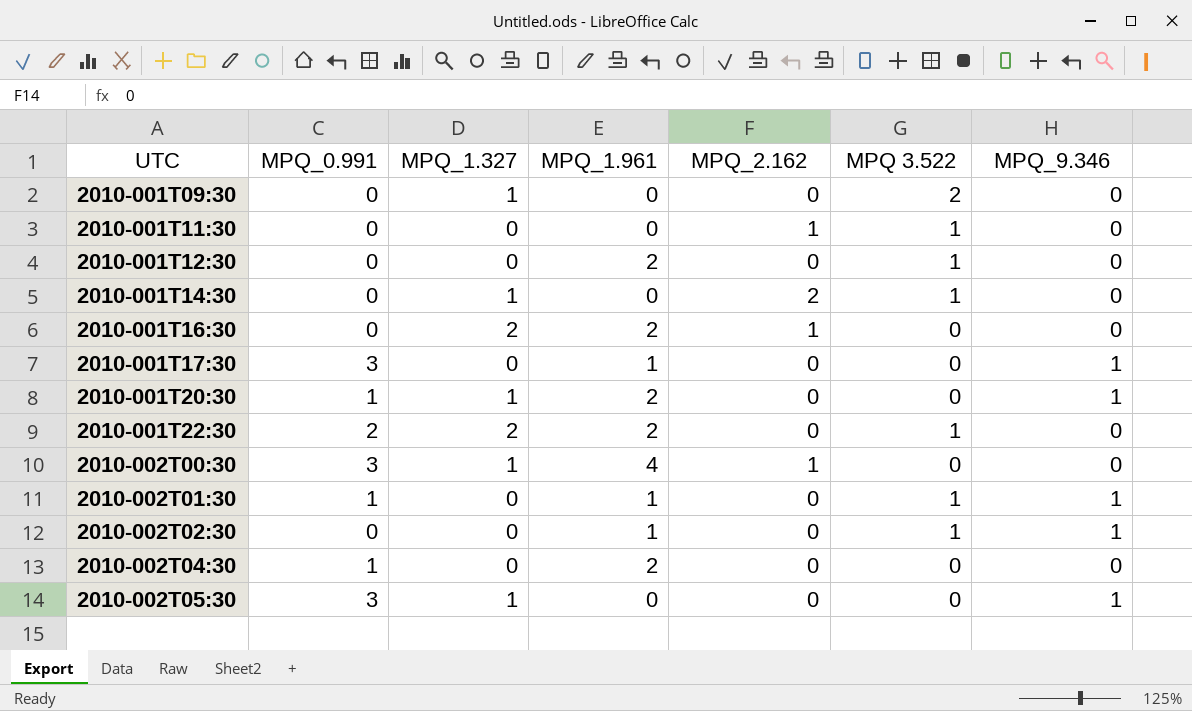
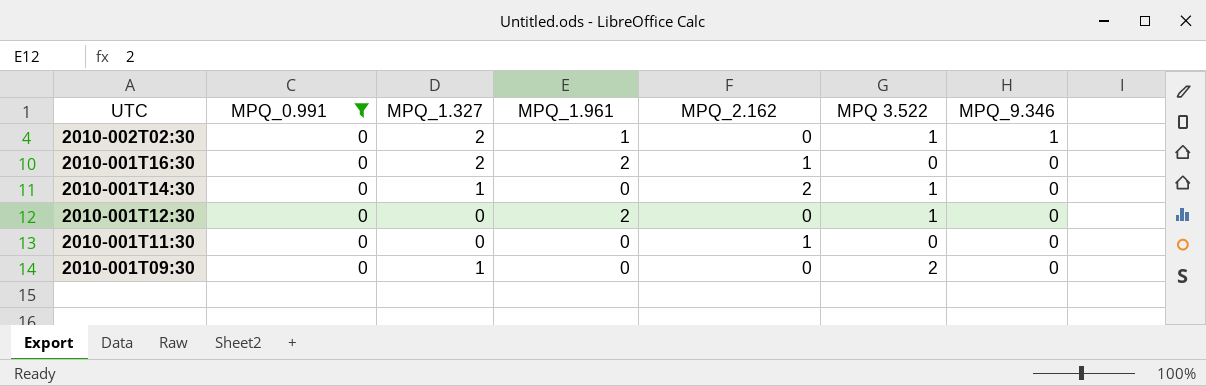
filter: none -> MPQ_0.991 = 0
row order: UTC ascending -> UTC descending
2010-002T02:30 | MPQ_1.327: 0 -> 2
2010-001T11:30 | MPQ 3.522: 1 -> 0

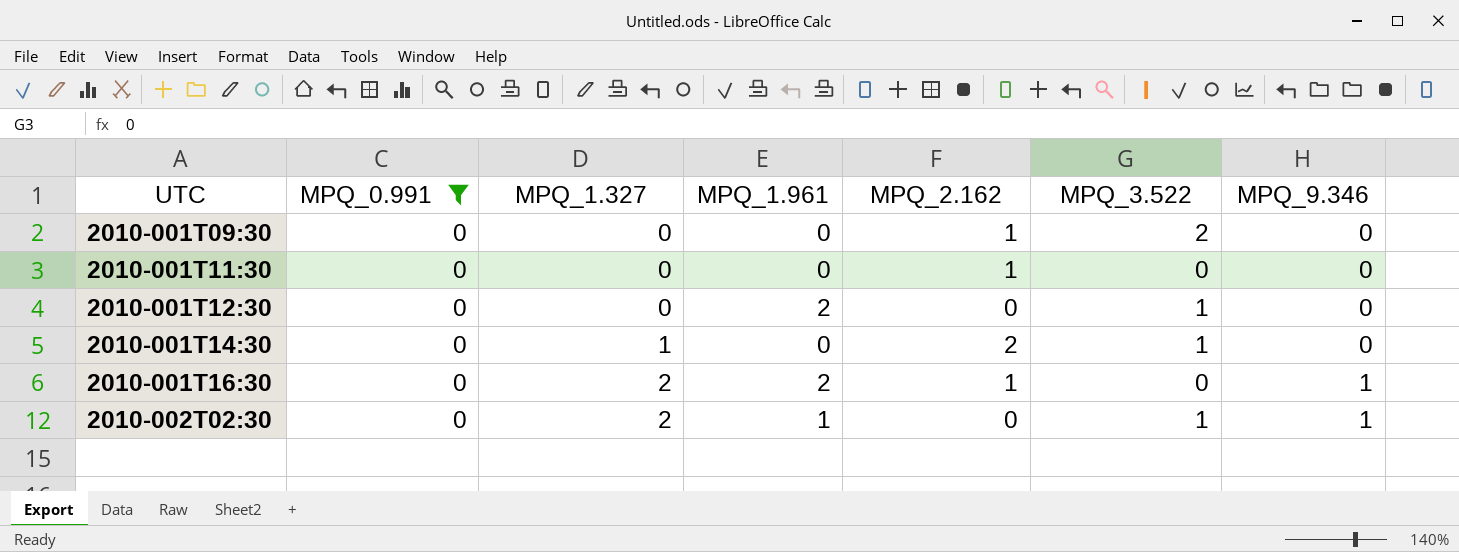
row order: UTC descending -> UTC ascending
column name: MPQ 3.522 -> MPQ_3.522
2010-001T09:30 | MPQ_1.327: 1 -> 0
2010-001T09:30 | MPQ_2.162: 0 -> 1
2010-001T16:30 | MPQ_9.346: 0 -> 1

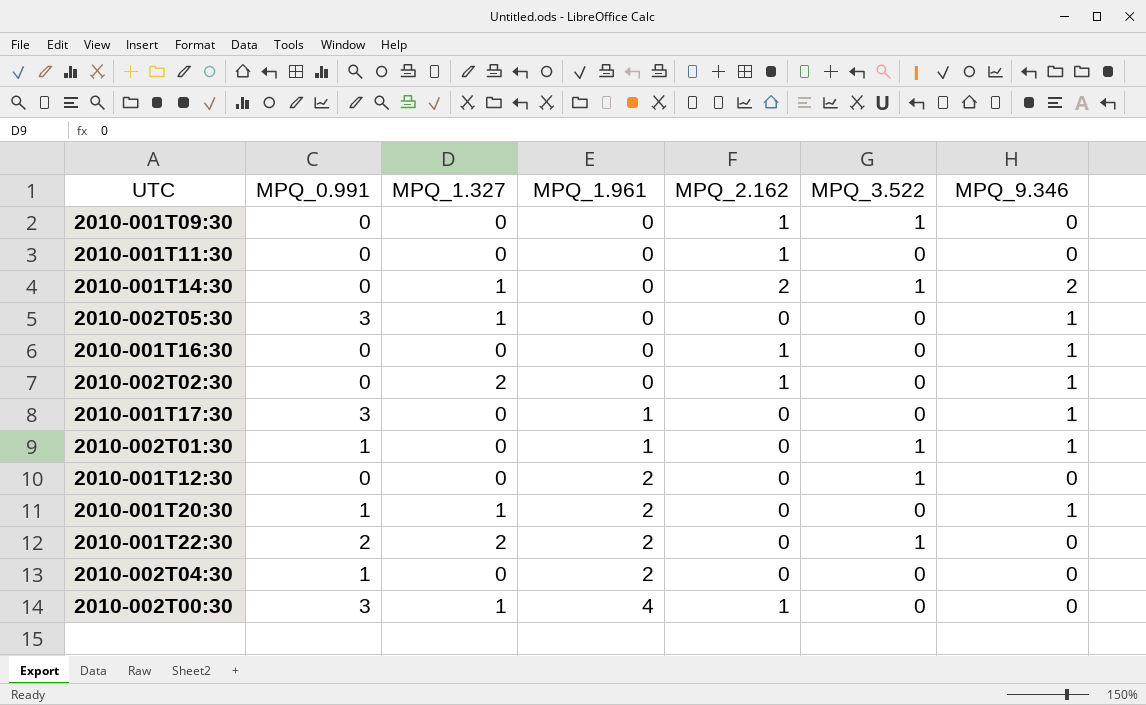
filter: MPQ_0.991 = 0 -> none
row order: UTC ascending -> MPQ_1.961 ascending
2010-001T09:30 | MPQ_3.522: 2 -> 1
2010-001T14:30 | MPQ_9.346: 0 -> 2
2010-001T16:30 | MPQ_1.327: 2 -> 0
2010-001T16:30 | MPQ_1.961: 2 -> 0
2010-002T02:30 | MPQ_1.961: 1 -> 0
2010-002T02:30 | MPQ_2.162: 0 -> 1
2010-002T02:30 | MPQ_3.522: 1 -> 0

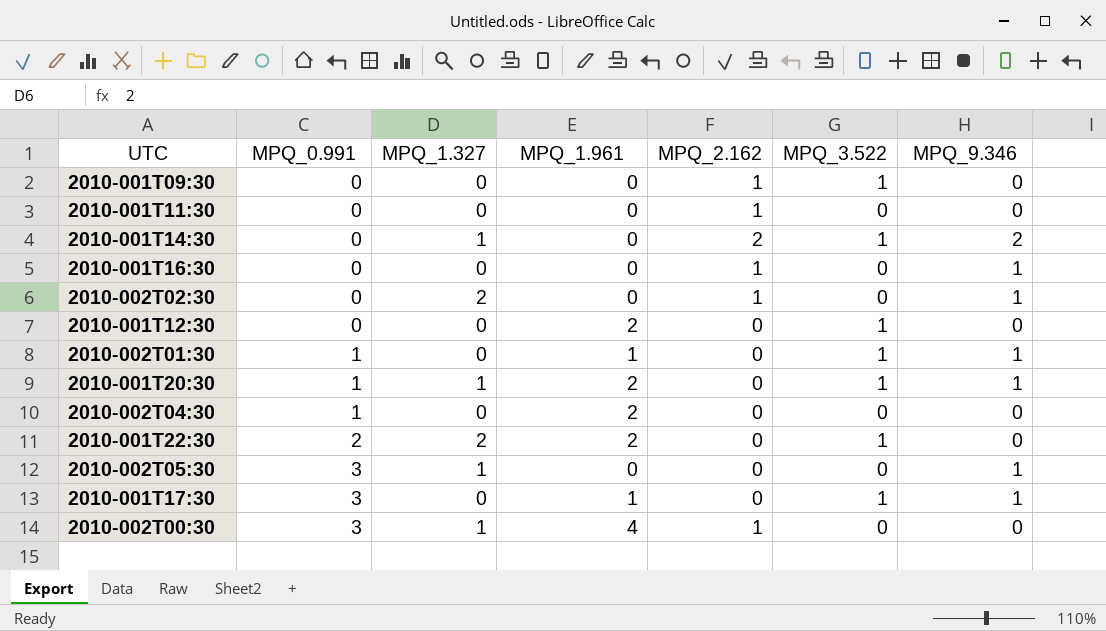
row order: MPQ_1.961 ascending -> MPQ_0.991 ascending
2010-001T20:30 | MPQ_3.522: 0 -> 1
2010-001T17:30 | MPQ_3.522: 0 -> 1

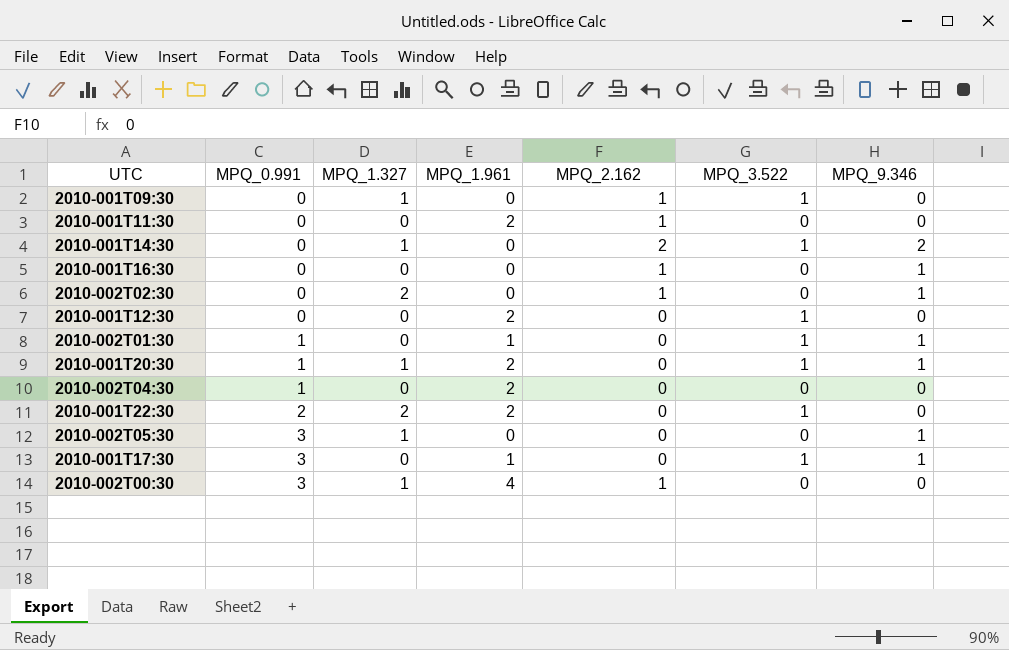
2010-001T09:30 | MPQ_1.327: 0 -> 1
2010-001T11:30 | MPQ_1.961: 0 -> 2

